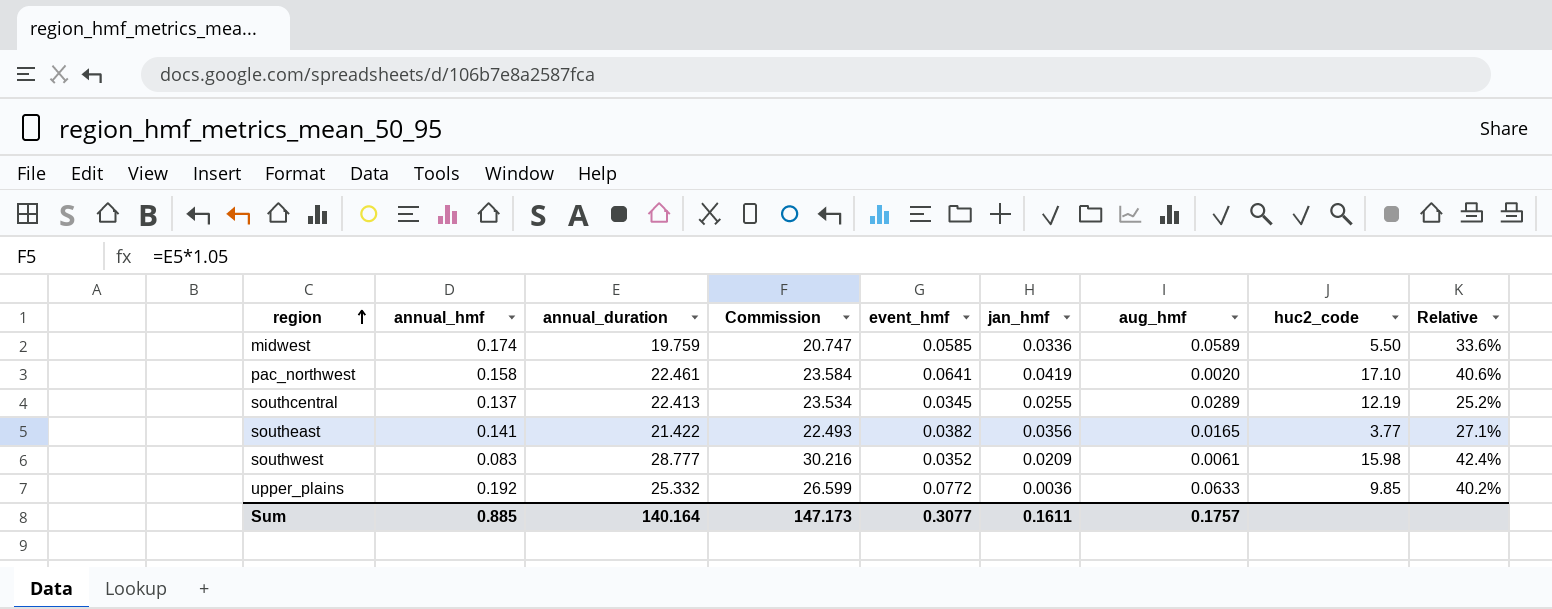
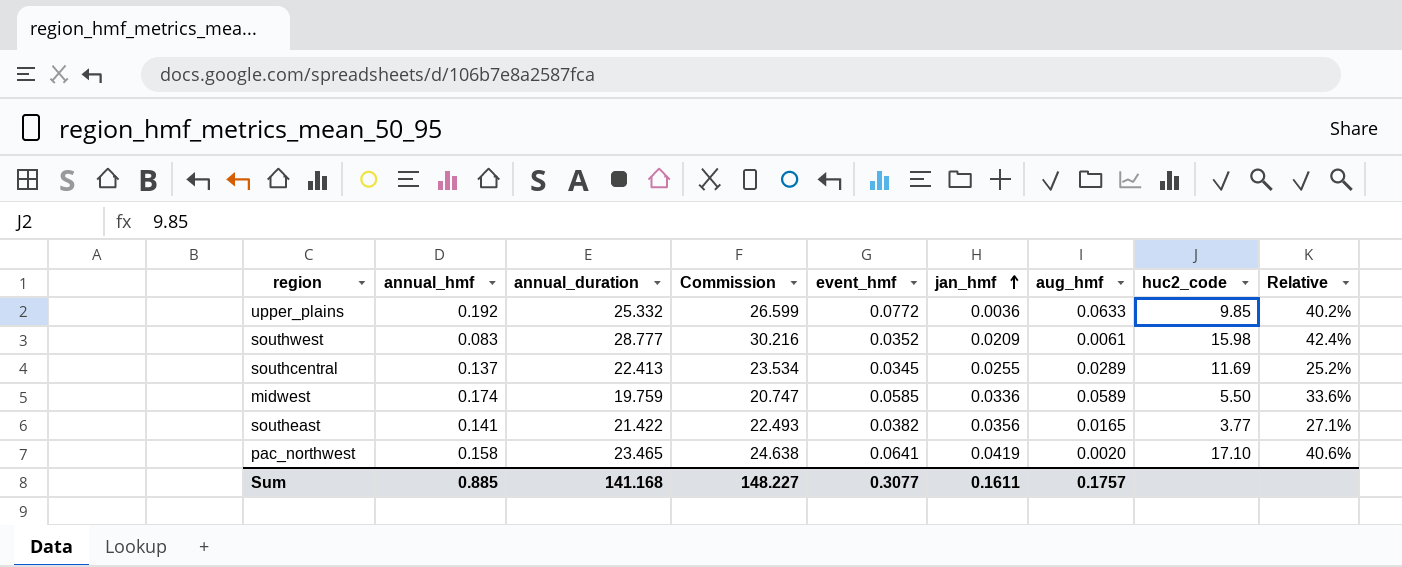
row order: region ascending -> jan_hmf ascending
southcentral | huc2_code: 12.19 -> 11.69
pac_northwest | annual_duration: 22.461 -> 23.465
pac_northwest | Commission: 23.584 -> 24.638
Sum | annual_duration: 140.164 -> 141.168
Sum | Commission: 147.173 -> 148.227

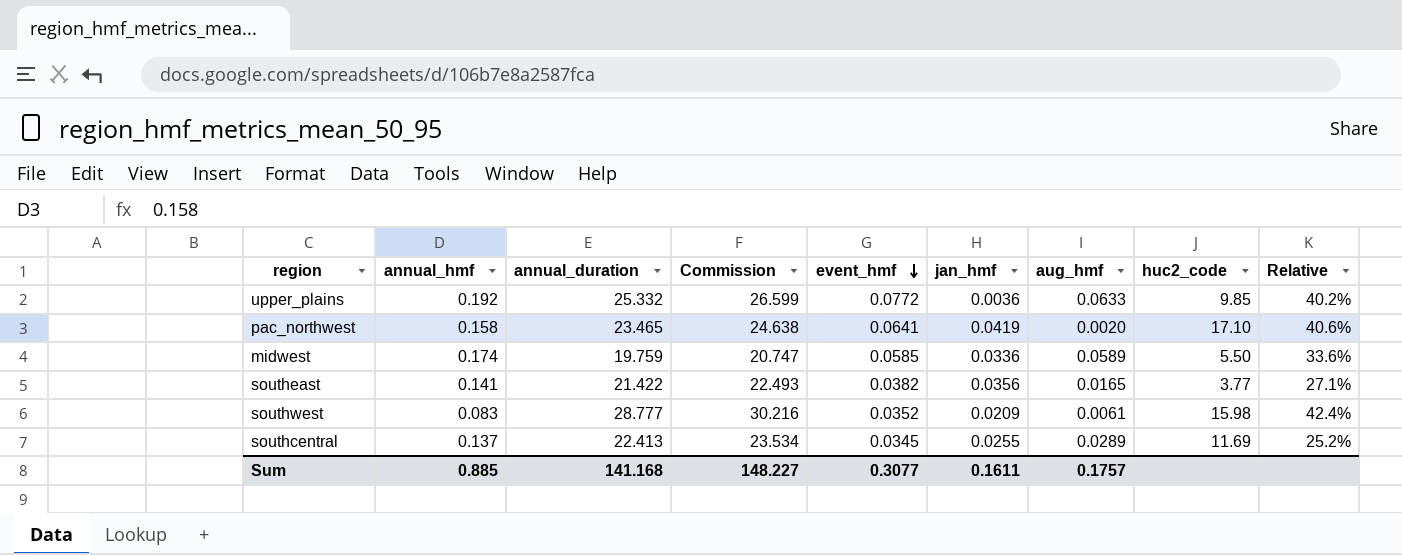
row order: jan_hmf ascending -> event_hmf descending

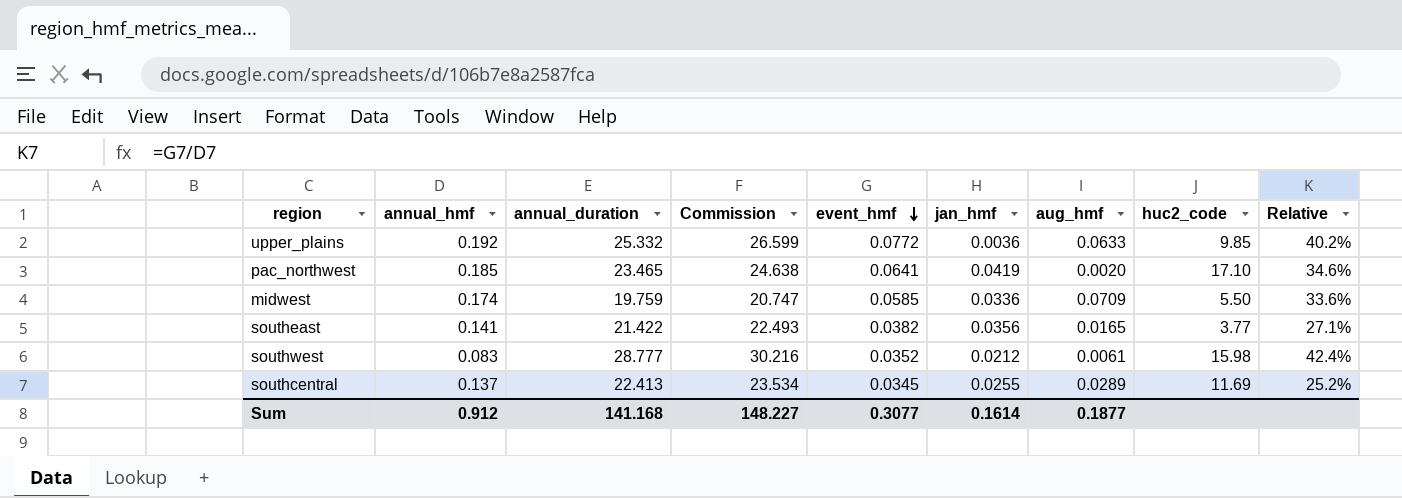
pac_northwest | annual_hmf: 0.158 -> 0.185
pac_northwest | Relative: 40.6% -> 34.6%
midwest | aug_hmf: 0.0589 -> 0.0709
southwest | jan_hmf: 0.0209 -> 0.0212
Sum | annual_hmf: 0.885 -> 0.912
Sum | jan_hmf: 0.1611 -> 0.1614
Sum | aug_hmf: 0.1757 -> 0.1877

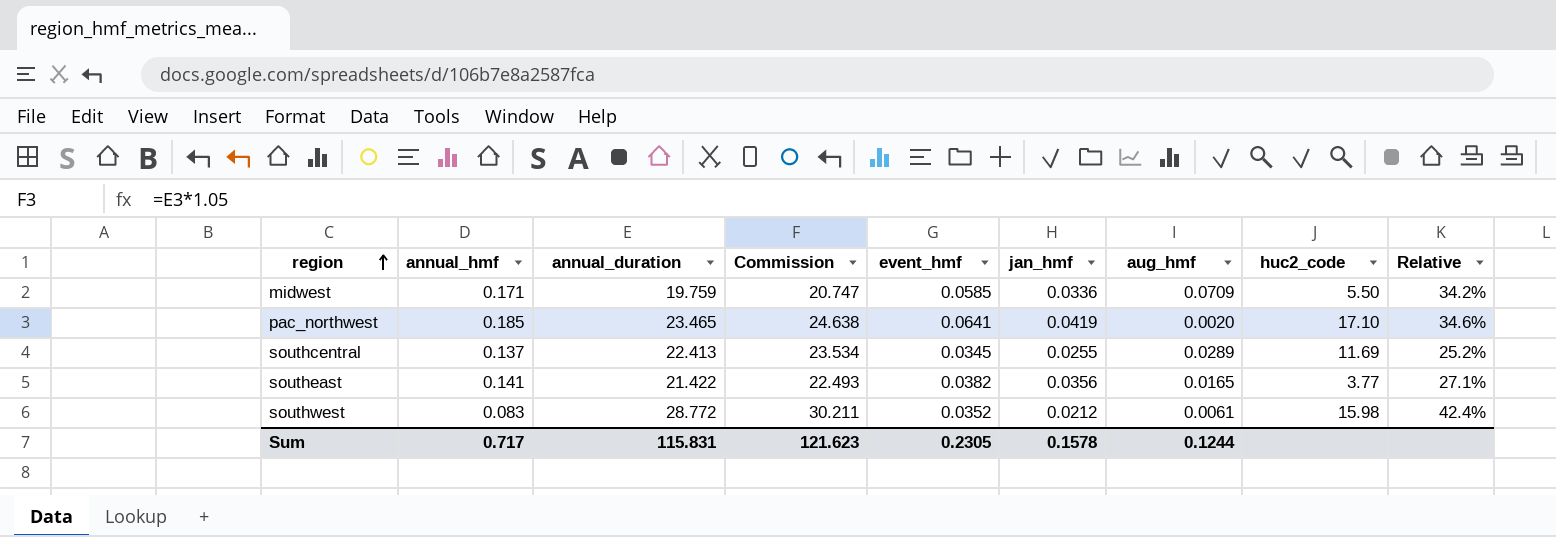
row order: event_hmf descending -> region ascending
row upper_plains: 0.192 | 25.332 | 26.599 | 0.0772 | 0.0036 | 0.0633 | 9.85 | 40.2% -> none
midwest | annual_hmf: 0.174 -> 0.171
midwest | Relative: 33.6% -> 34.2%
southwest | annual_duration: 28.777 -> 28.772
southwest | Commission: 30.216 -> 30.211
Sum | annual_hmf: 0.912 -> 0.717
Sum | annual_duration: 141.168 -> 115.831
Sum | Commission: 148.227 -> 121.623
Sum | event_hmf: 0.3077 -> 0.2305
Sum | jan_hmf: 0.1614 -> 0.1578
Sum | aug_hmf: 0.1877 -> 0.1244

